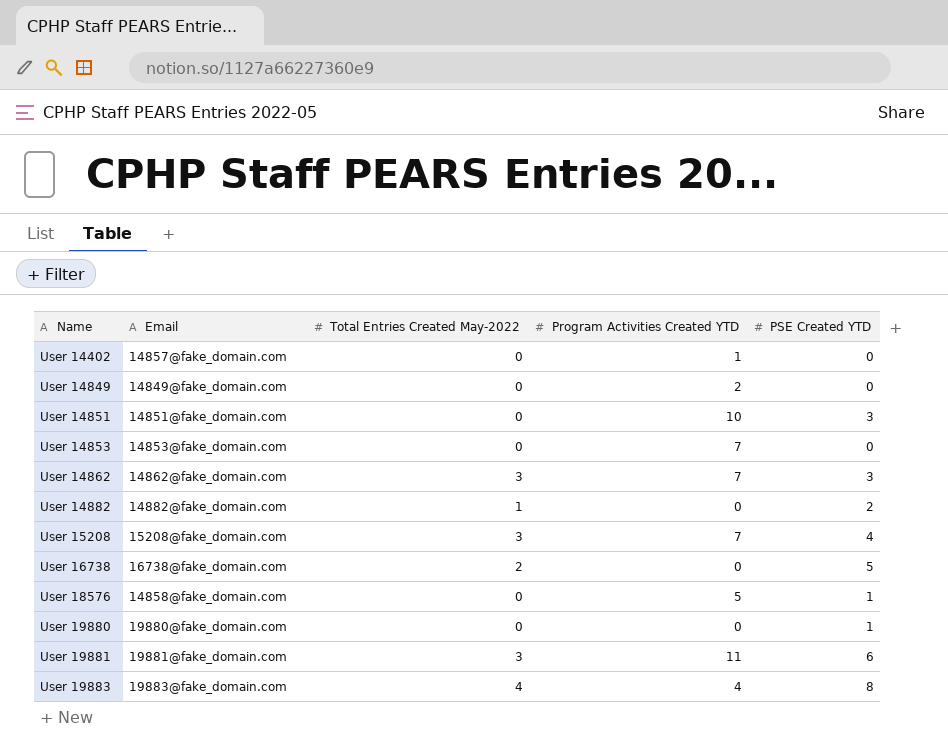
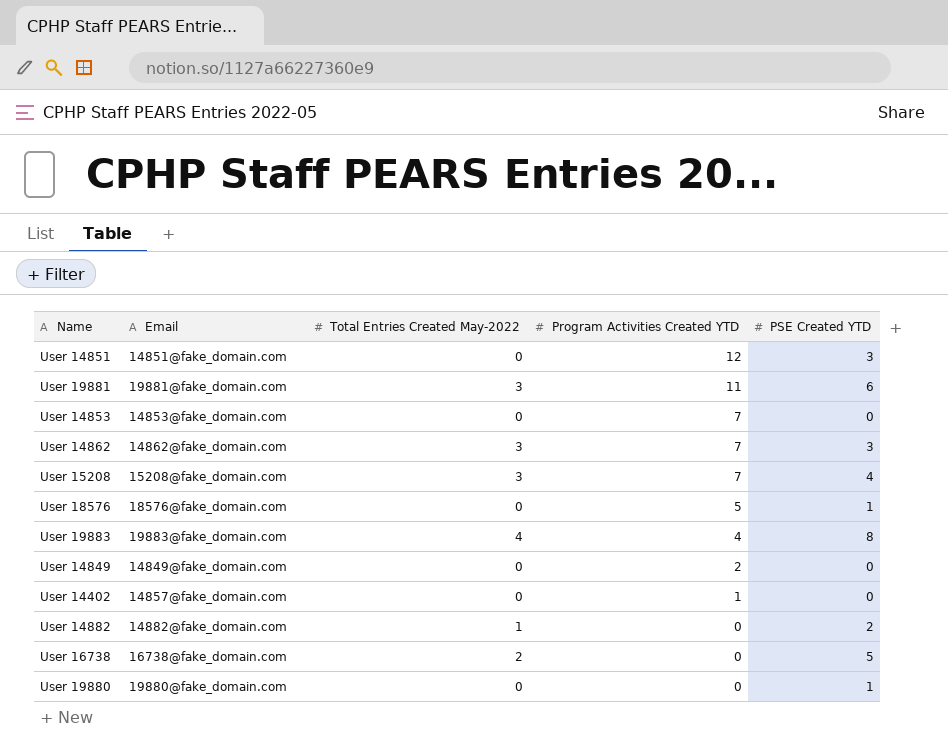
row order: Name ascending -> Program Activities Created YTD descending
User 14851 | Program Activities Created YTD: 10 -> 12
User 18576 | Email: 14858@fake_domain.com -> 18576@fake_domain.com

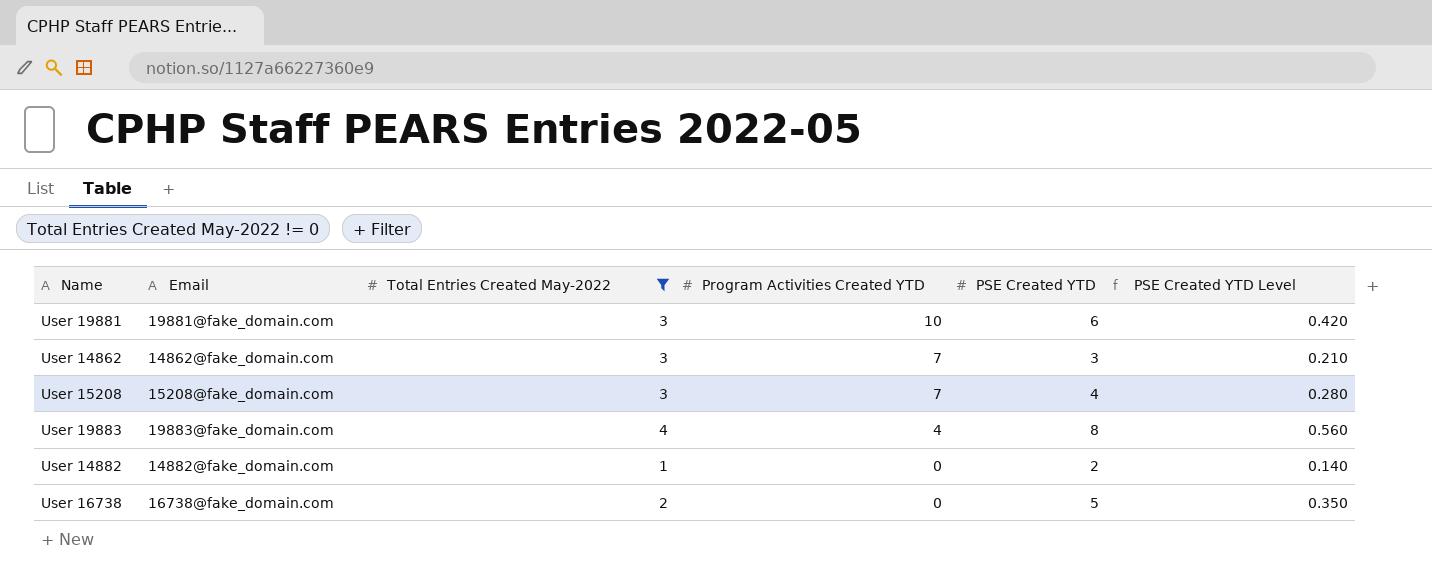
filter: none -> Total Entries Created May-2022 != 0
column PSE Created YTD Level | formula: none -> [PSE Created YTD] * 0.07
User 19881 | Program Activities Created YTD: 11 -> 10

